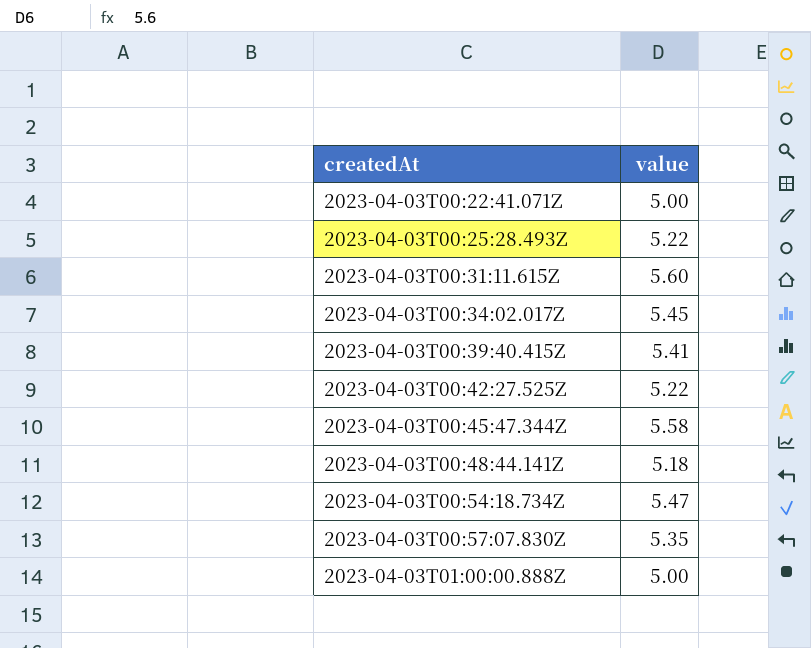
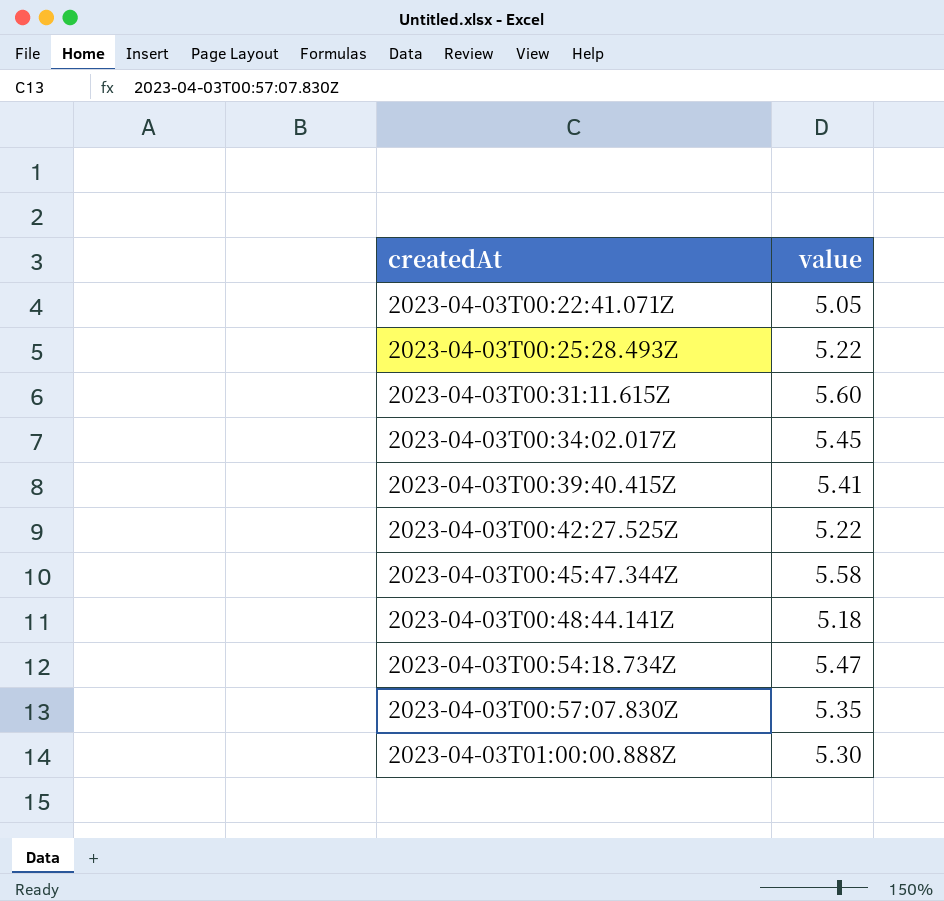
2023-04-03T00:22:41.071Z | value: 5.00 -> 5.05
2023-04-03T01:00:00.888Z | value: 5.00 -> 5.30

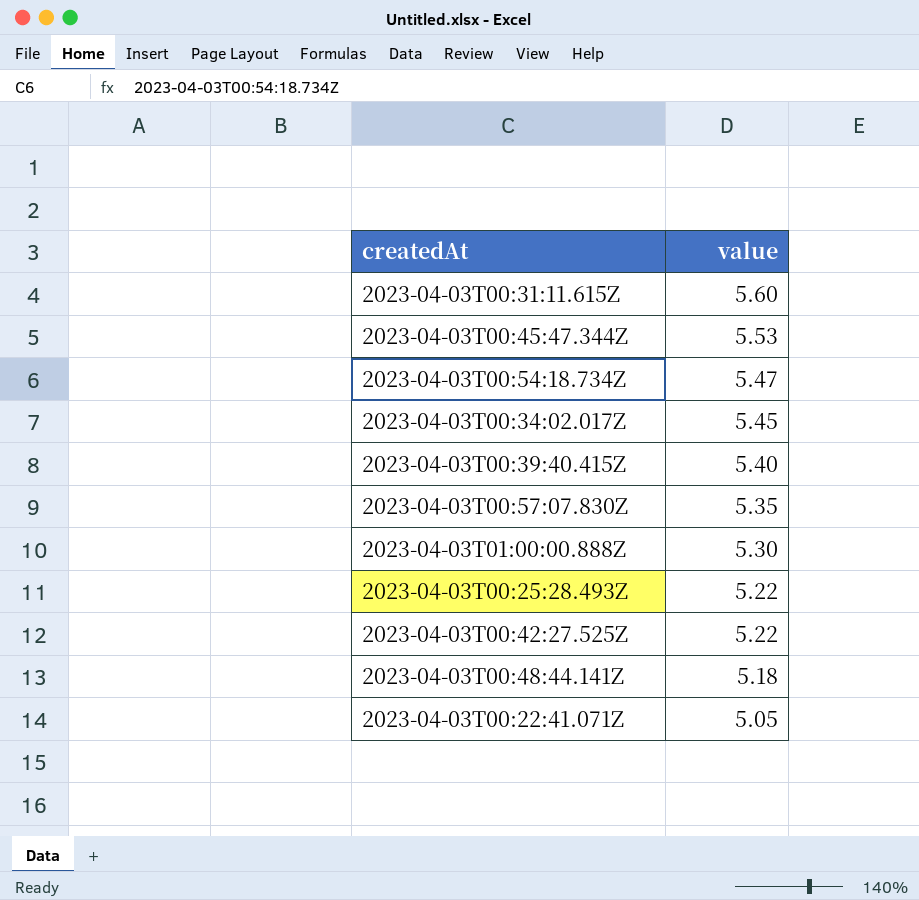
row order: createdAt ascending -> value descending
2023-04-03T00:45:47.344Z | value: 5.58 -> 5.53
2023-04-03T00:39:40.415Z | value: 5.41 -> 5.40

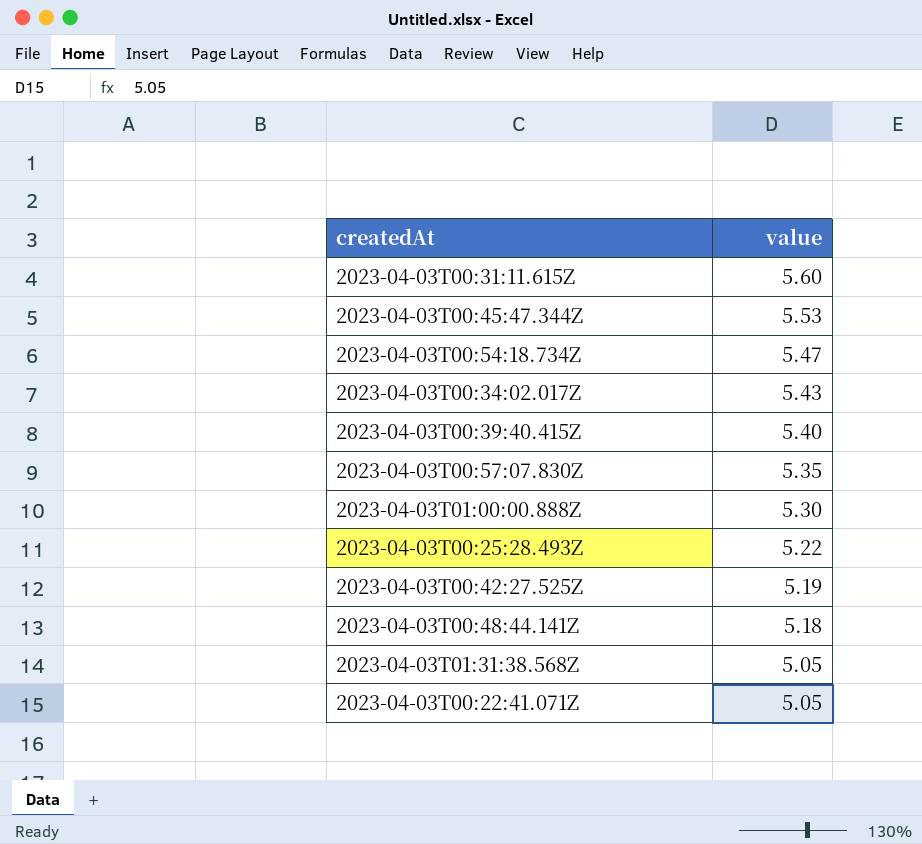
2023-04-03T00:34:02.017Z | value: 5.45 -> 5.43
2023-04-03T00:42:27.525Z | value: 5.22 -> 5.19
row 2023-04-03T01:31:38.568Z: none -> 5.05

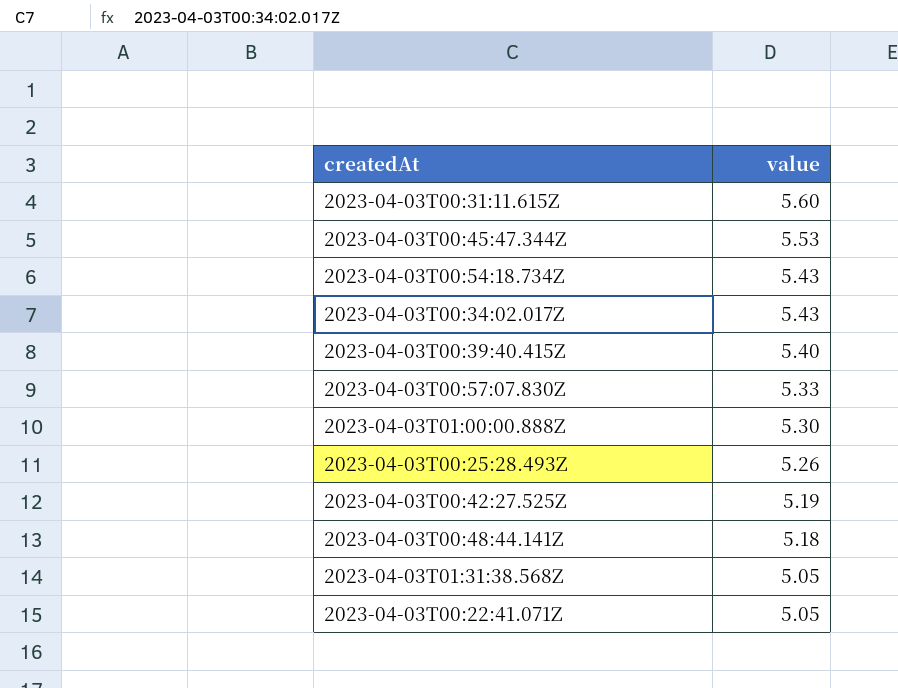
2023-04-03T00:54:18.734Z | value: 5.47 -> 5.43
2023-04-03T00:57:07.830Z | value: 5.35 -> 5.33
2023-04-03T00:25:28.493Z | value: 5.22 -> 5.26

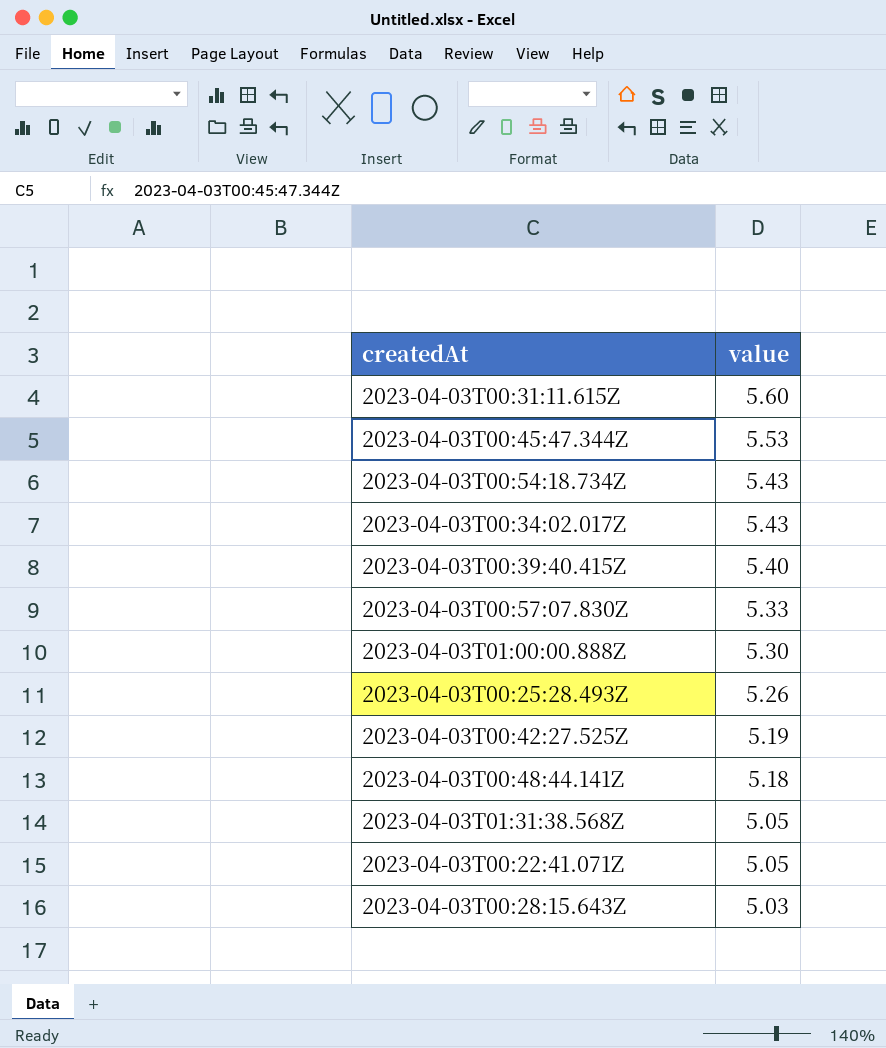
row 2023-04-03T00:28:15.643Z: none -> 5.03

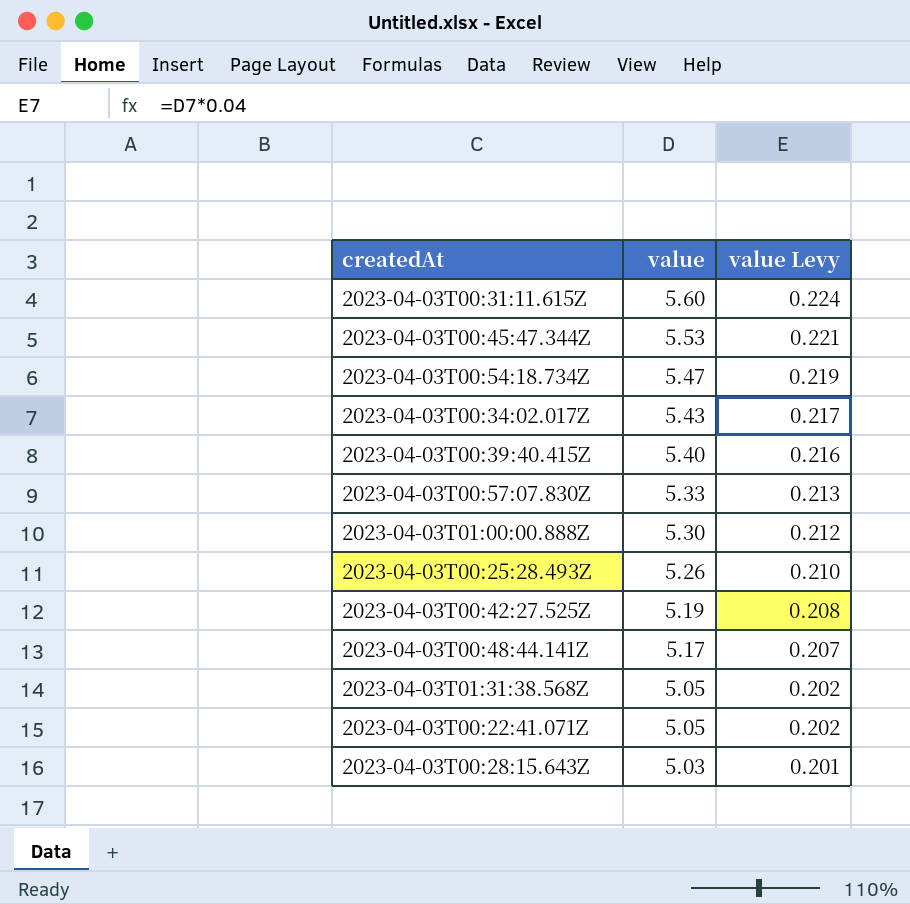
column value Levy | formula: none -> [value] * 0.04
2023-04-03T00:54:18.734Z | value: 5.43 -> 5.47
2023-04-03T00:48:44.141Z | value: 5.18 -> 5.17

